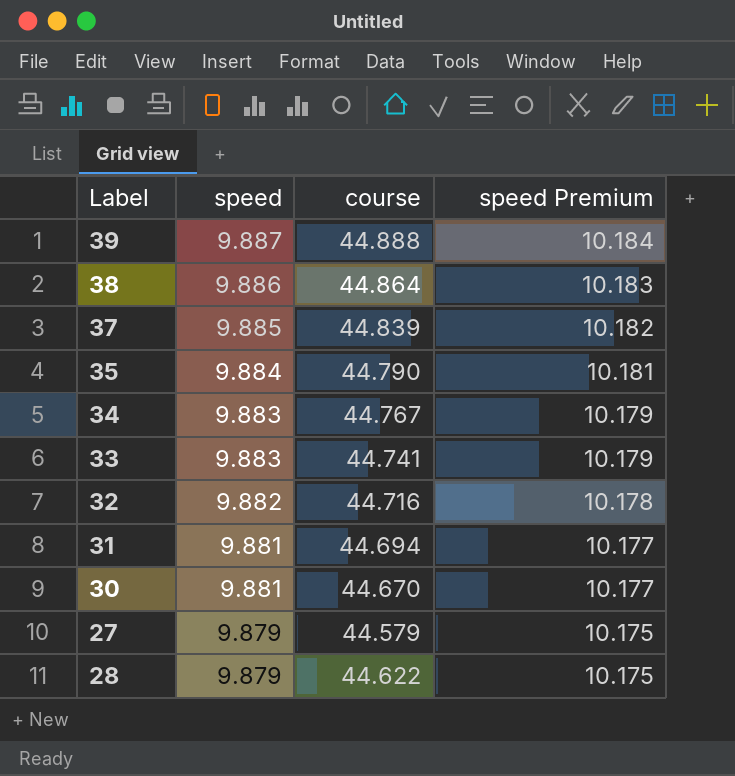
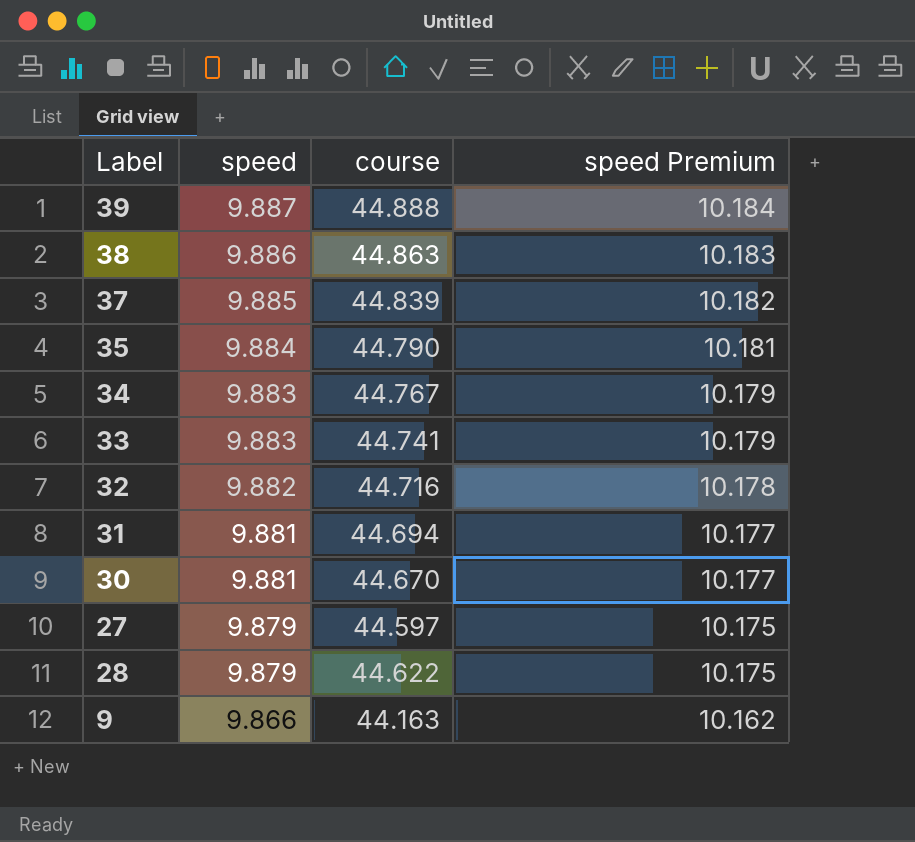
38 | course: 44.864 -> 44.863
27 | course: 44.579 -> 44.597
row 9: none -> 9.866 | 44.163 | 10.162

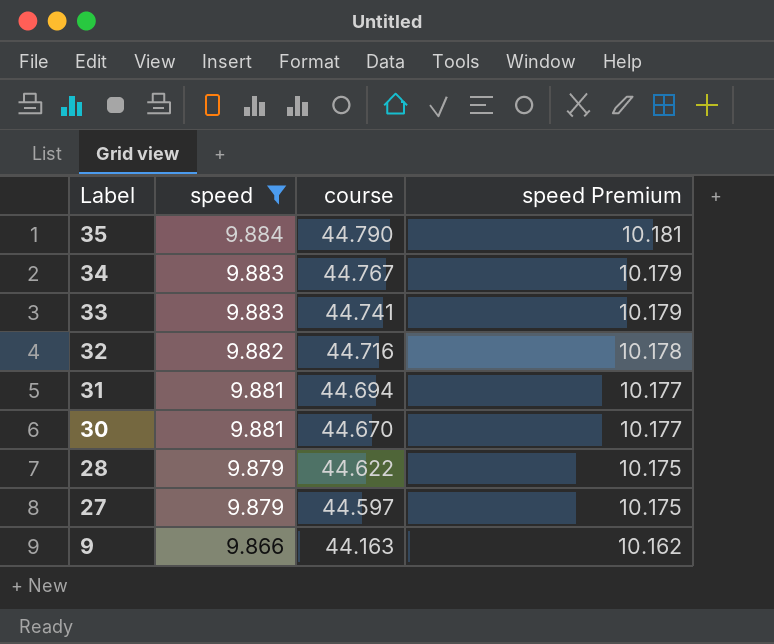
filter: none -> speed <= 9.884
row order: speed descending -> Label descending

